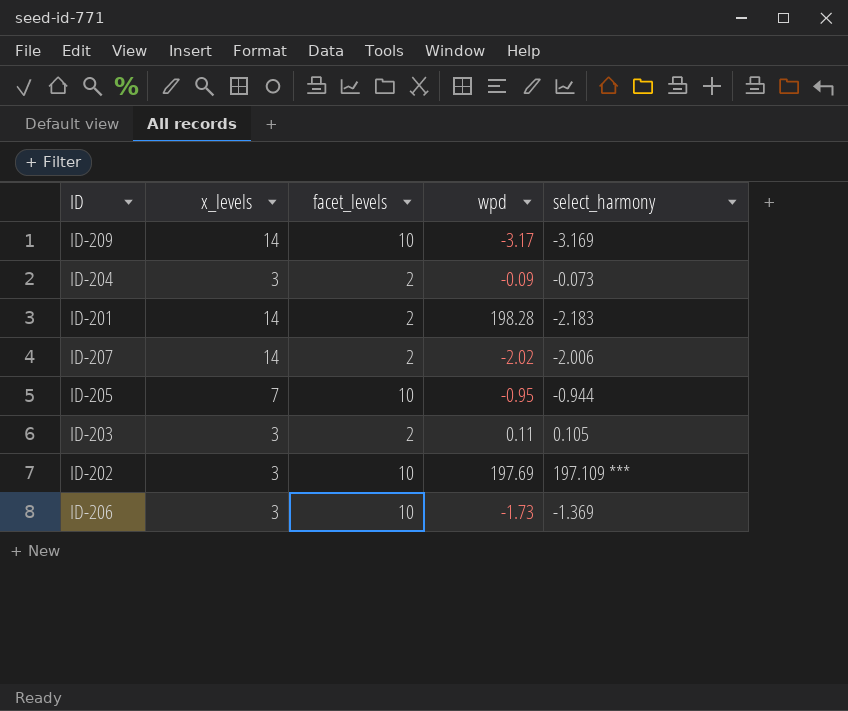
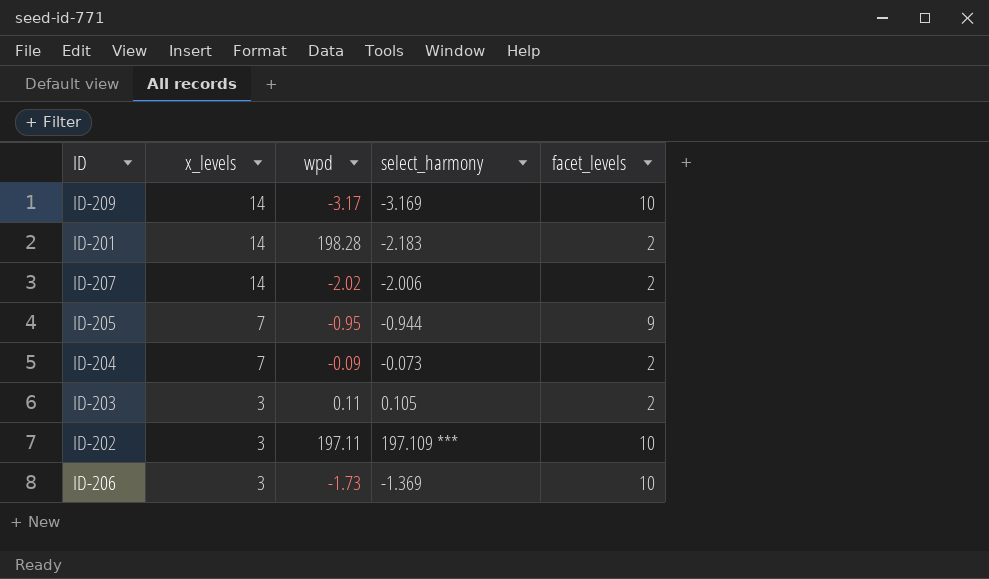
row order: none -> x_levels descending
column facet_levels | position: 3 -> 5
ID-205 | facet_levels: 10 -> 9
ID-204 | x_levels: 3 -> 7
ID-202 | wpd: 197.69 -> 197.11

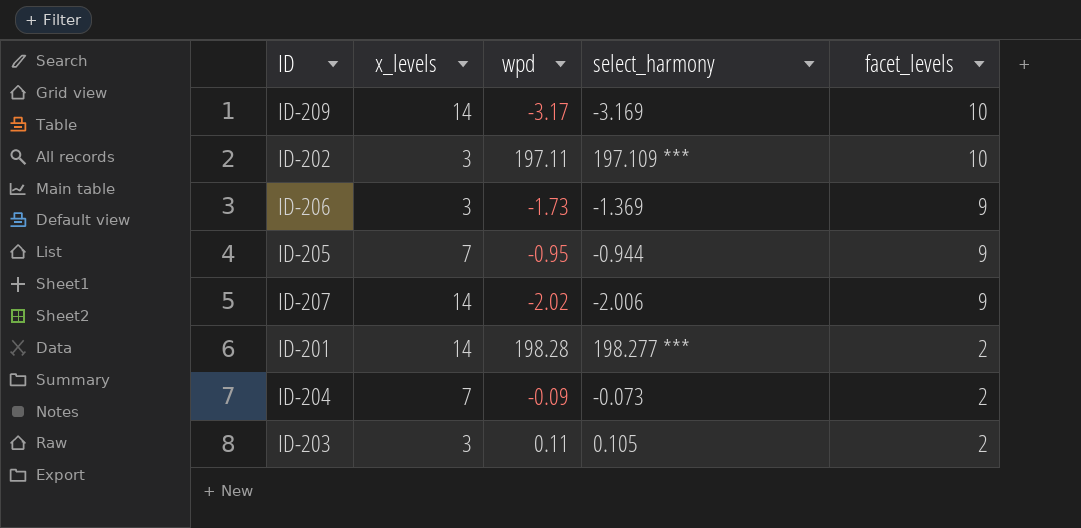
row order: x_levels descending -> facet_levels descending
ID-206 | facet_levels: 10 -> 9
ID-207 | facet_levels: 2 -> 9
ID-201 | select_harmony: -2.183 -> 198.277 ***

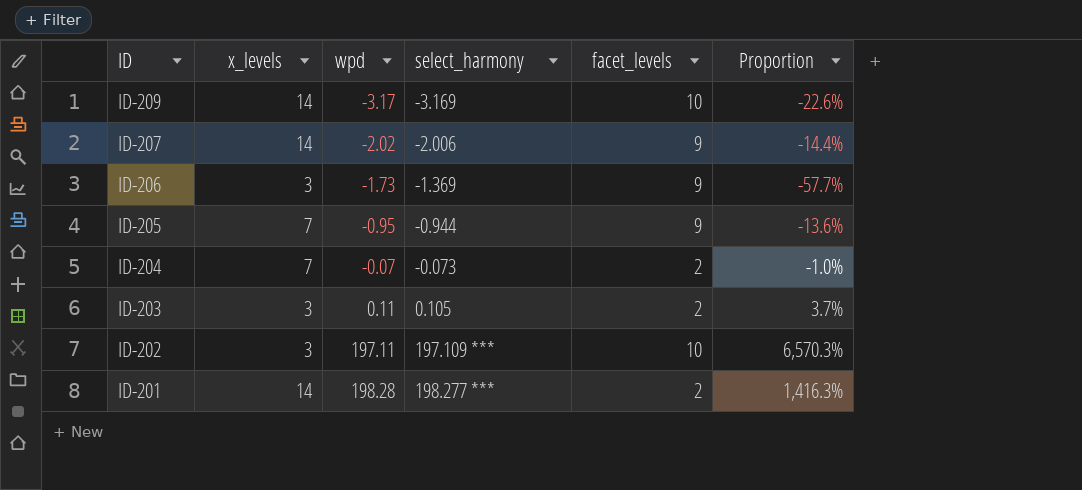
row order: facet_levels descending -> ID descending
column Proportion | formula: none -> [wpd] / [x_levels]
ID-204 | wpd: -0.09 -> -0.07

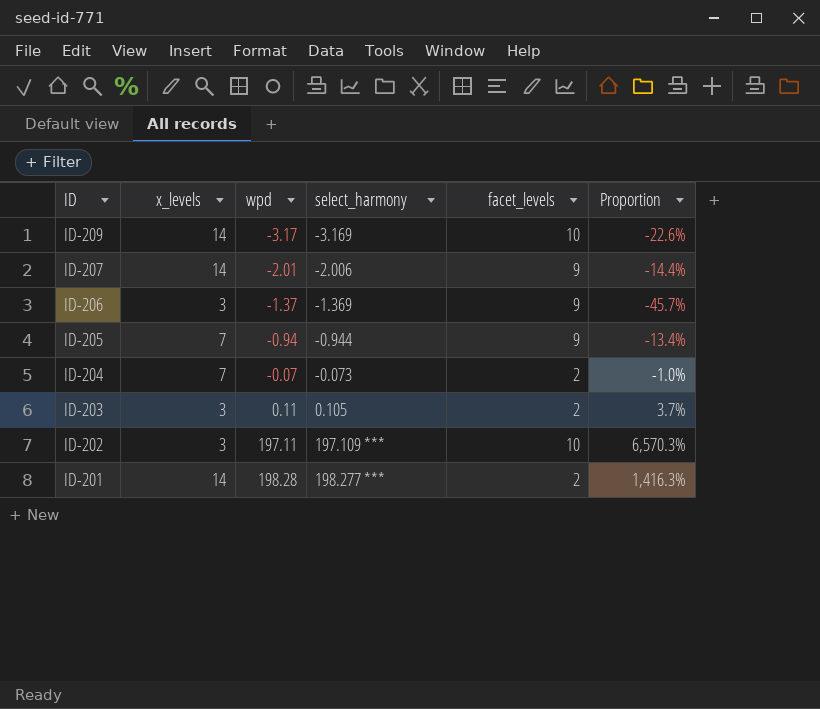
ID-207 | wpd: -2.02 -> -2.01
ID-206 | wpd: -1.73 -> -1.37
ID-206 | Proportion: -57.7% -> -45.7%
ID-205 | wpd: -0.95 -> -0.94
ID-205 | Proportion: -13.6% -> -13.4%

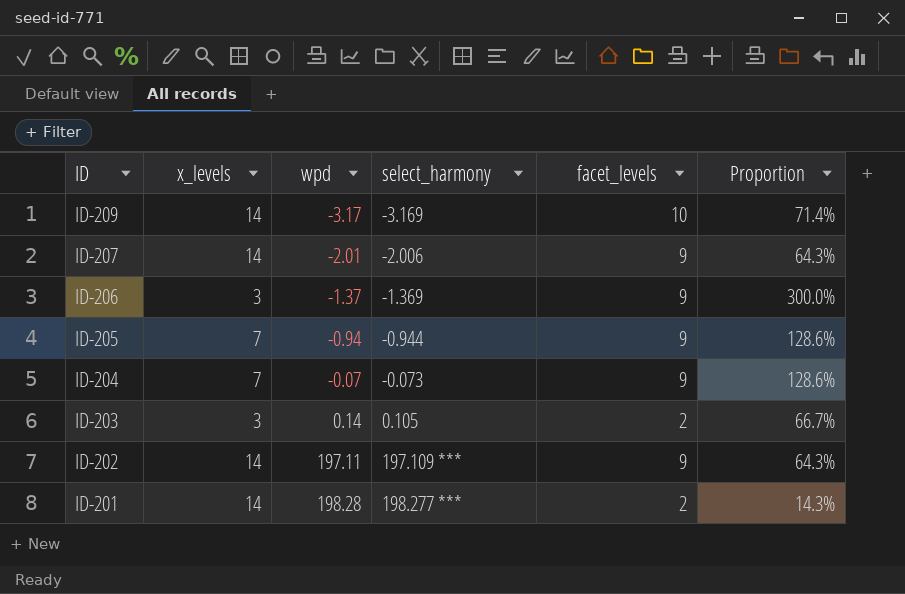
column Proportion | formula: [wpd] / [x_levels] -> [facet_levels] / [x_levels]
ID-204 | facet_levels: 2 -> 9
ID-203 | wpd: 0.11 -> 0.14
ID-202 | x_levels: 3 -> 14
ID-202 | facet_levels: 10 -> 9

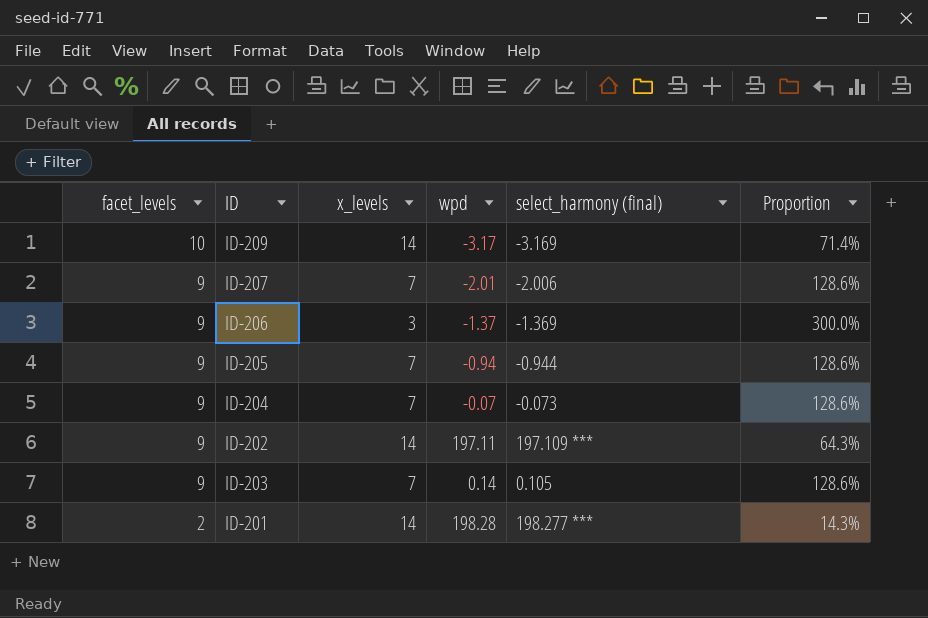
row order: ID descending -> facet_levels descending
column facet_levels | position: 5 -> 1
column name: select_harmony -> select_harmony (final)
ID-207 | x_levels: 14 -> 7
ID-207 | Proportion: 64.3% -> 128.6%
ID-203 | facet_levels: 2 -> 9
ID-203 | x_levels: 3 -> 7
ID-203 | Proportion: 66.7% -> 128.6%

